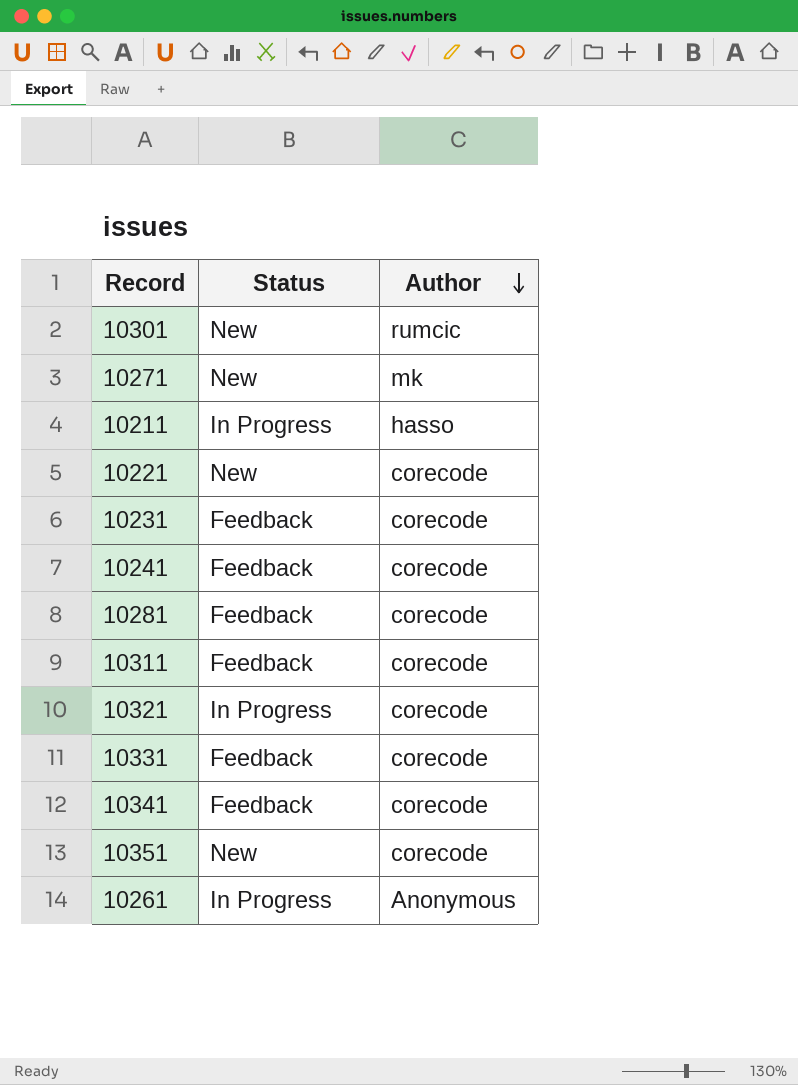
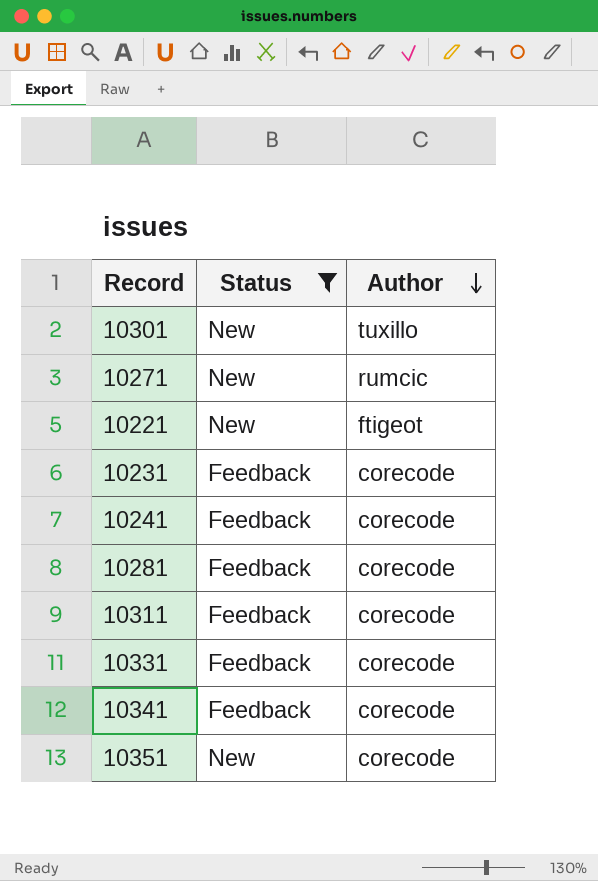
filter: none -> Status != In Progress
10301 | Author: rumcic -> tuxillo
10271 | Author: mk -> rumcic
10221 | Author: corecode -> ftigeot

